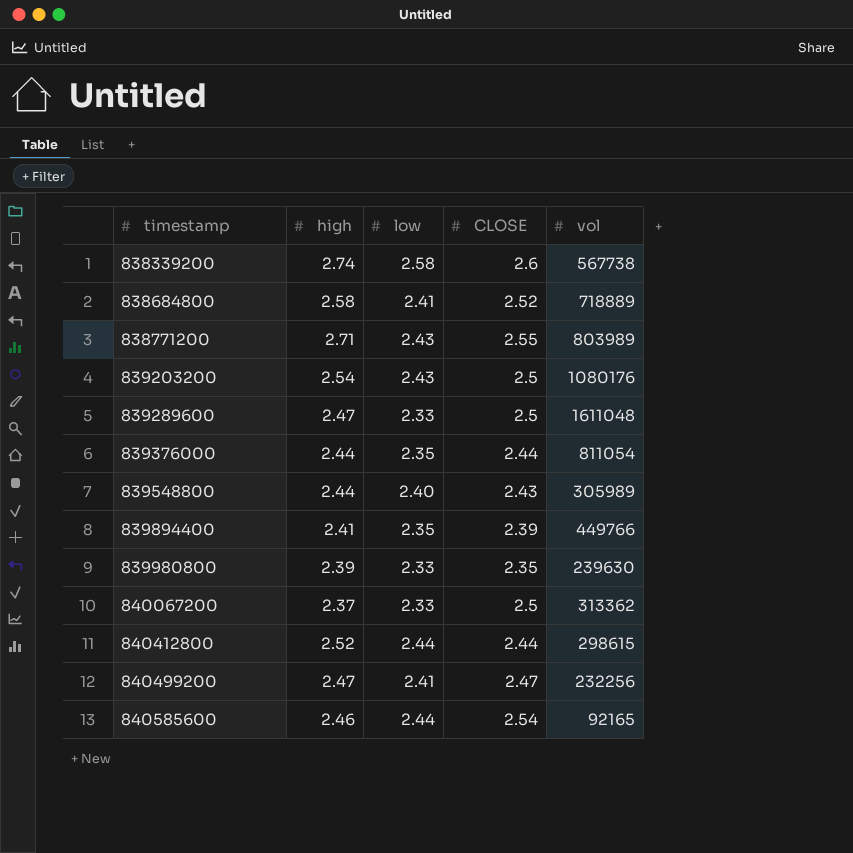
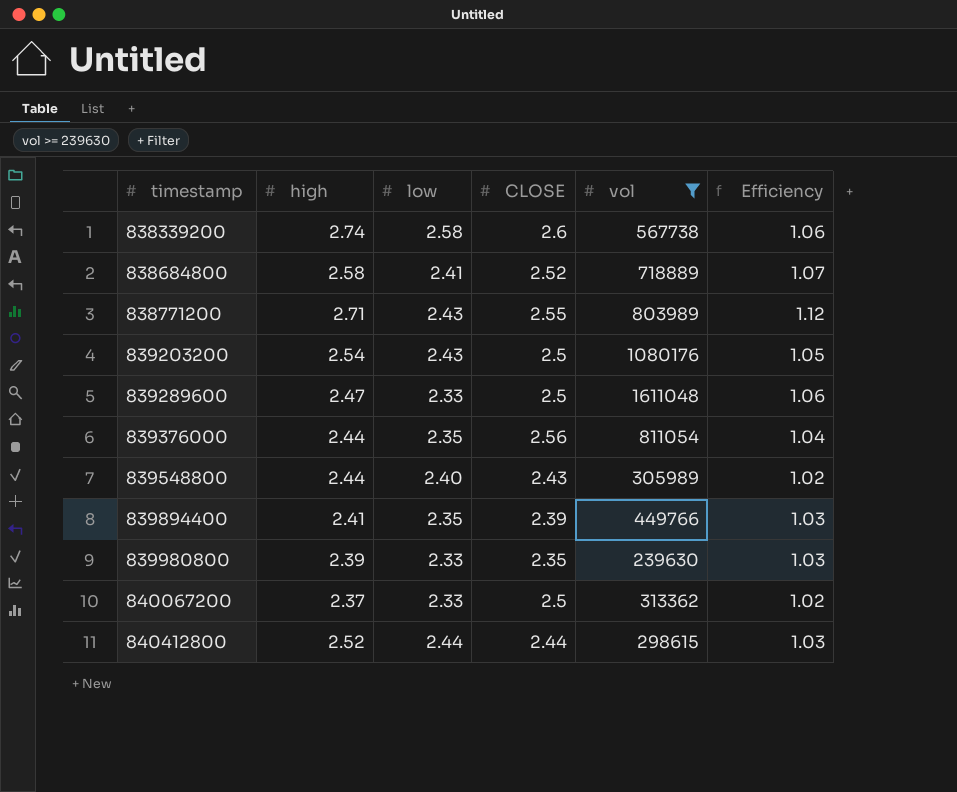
filter: none -> vol >= 239630
column Efficiency | formula: none -> [high] / [low]
839376000 | CLOSE: 2.44 -> 2.56

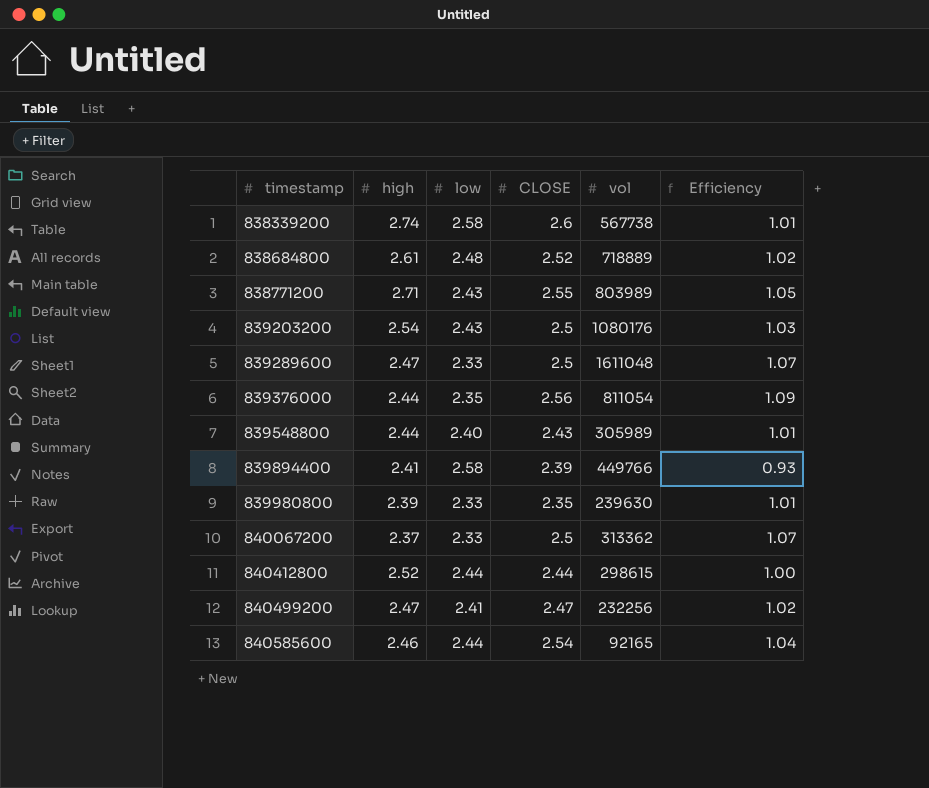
filter: vol >= 239630 -> none
column Efficiency | formula: [high] / [low] -> [CLOSE] / [low]
838684800 | high: 2.58 -> 2.61
838684800 | low: 2.41 -> 2.48
839894400 | low: 2.35 -> 2.58

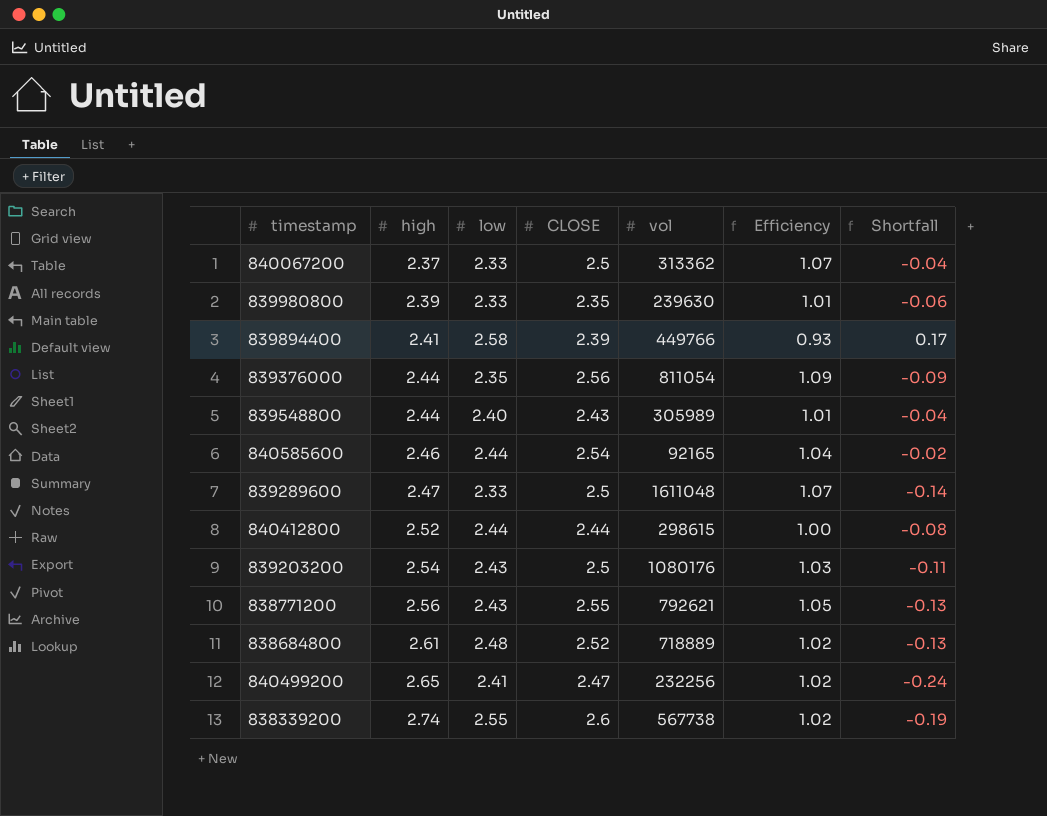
row order: timestamp ascending -> high ascending
column Shortfall | formula: none -> [low] - [high]
838771200 | high: 2.71 -> 2.56
838771200 | vol: 803989 -> 792621
840499200 | high: 2.47 -> 2.65
838339200 | low: 2.58 -> 2.55
838339200 | Efficiency: 1.01 -> 1.02

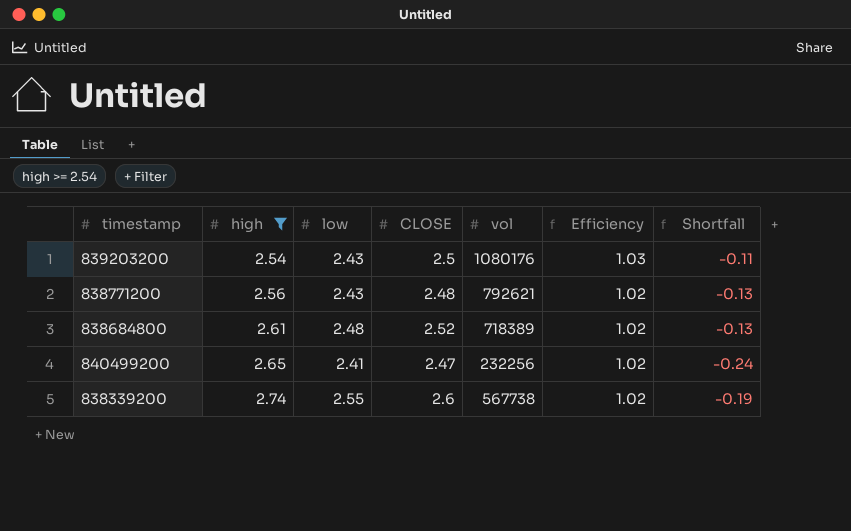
filter: none -> high >= 2.54
838771200 | CLOSE: 2.55 -> 2.48
838771200 | Efficiency: 1.05 -> 1.02
838684800 | vol: 718889 -> 718389

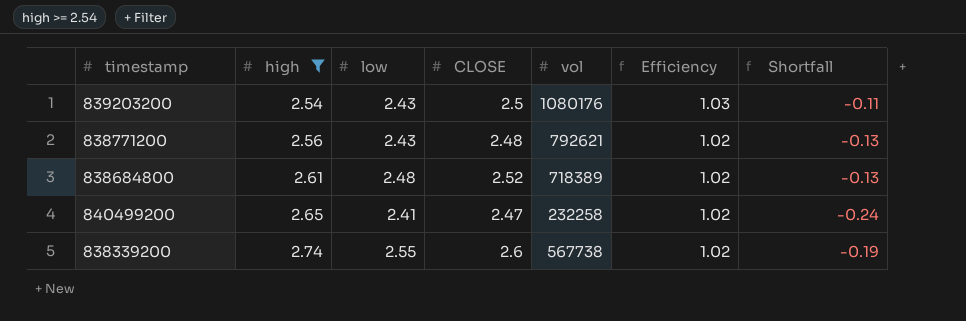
840499200 | vol: 232256 -> 232258

